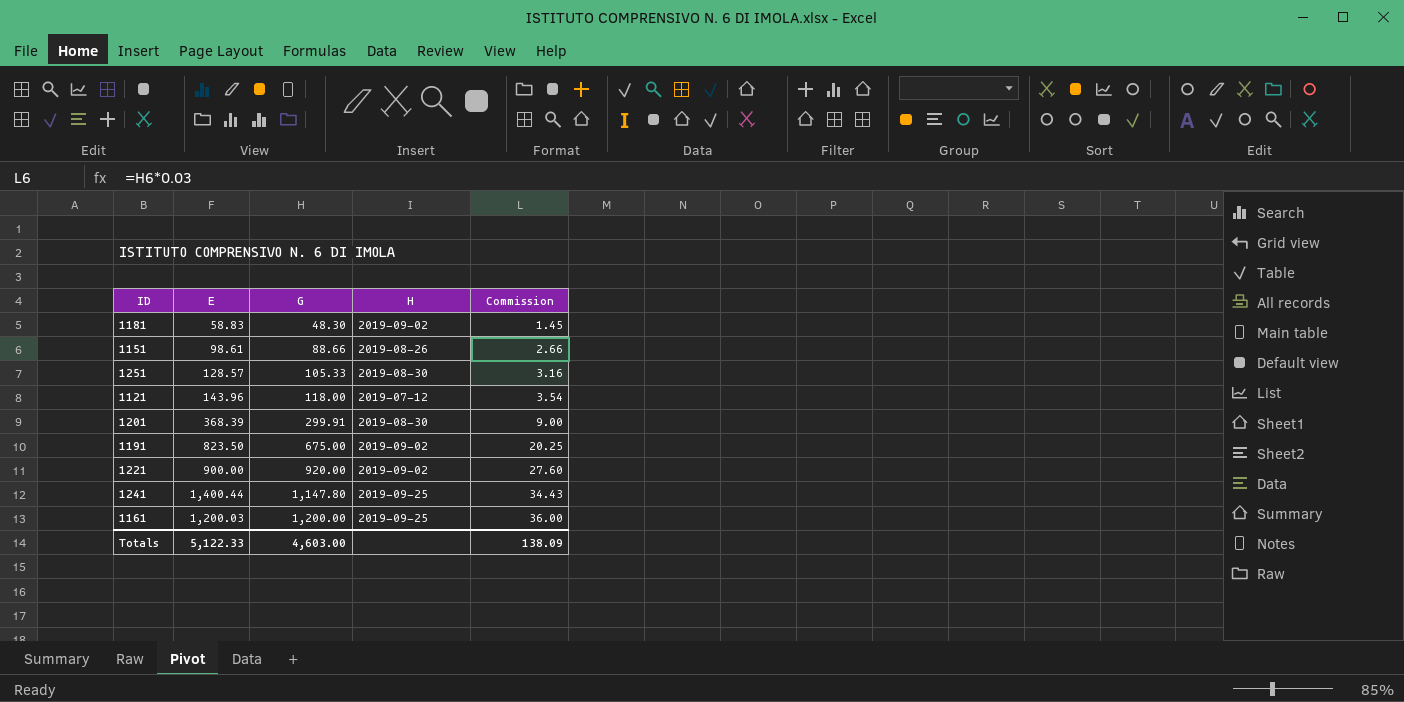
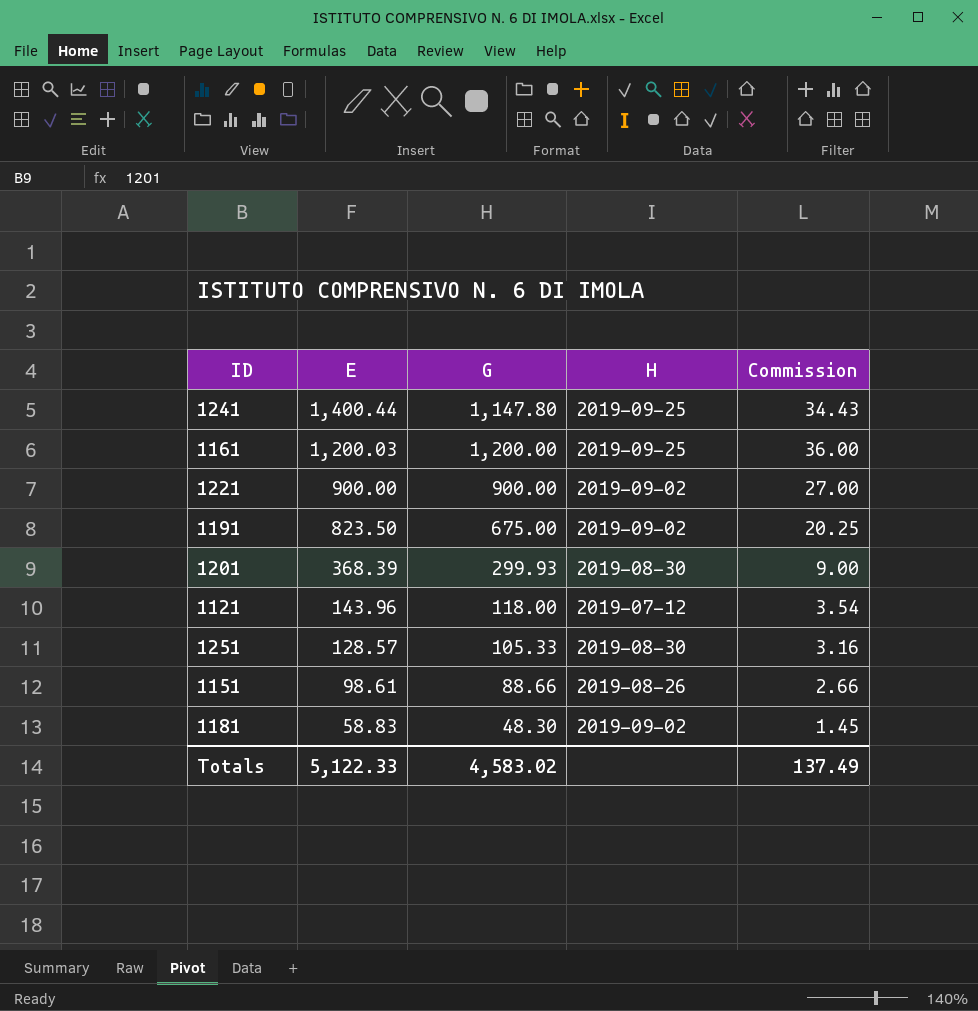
row order: G ascending -> E descending
1221 | G: 920.00 -> 900.00
1221 | Commission: 27.60 -> 27.00
1201 | G: 299.91 -> 299.93
Totals | G: 4,603.00 -> 4,583.02
Totals | Commission: 138.09 -> 137.49

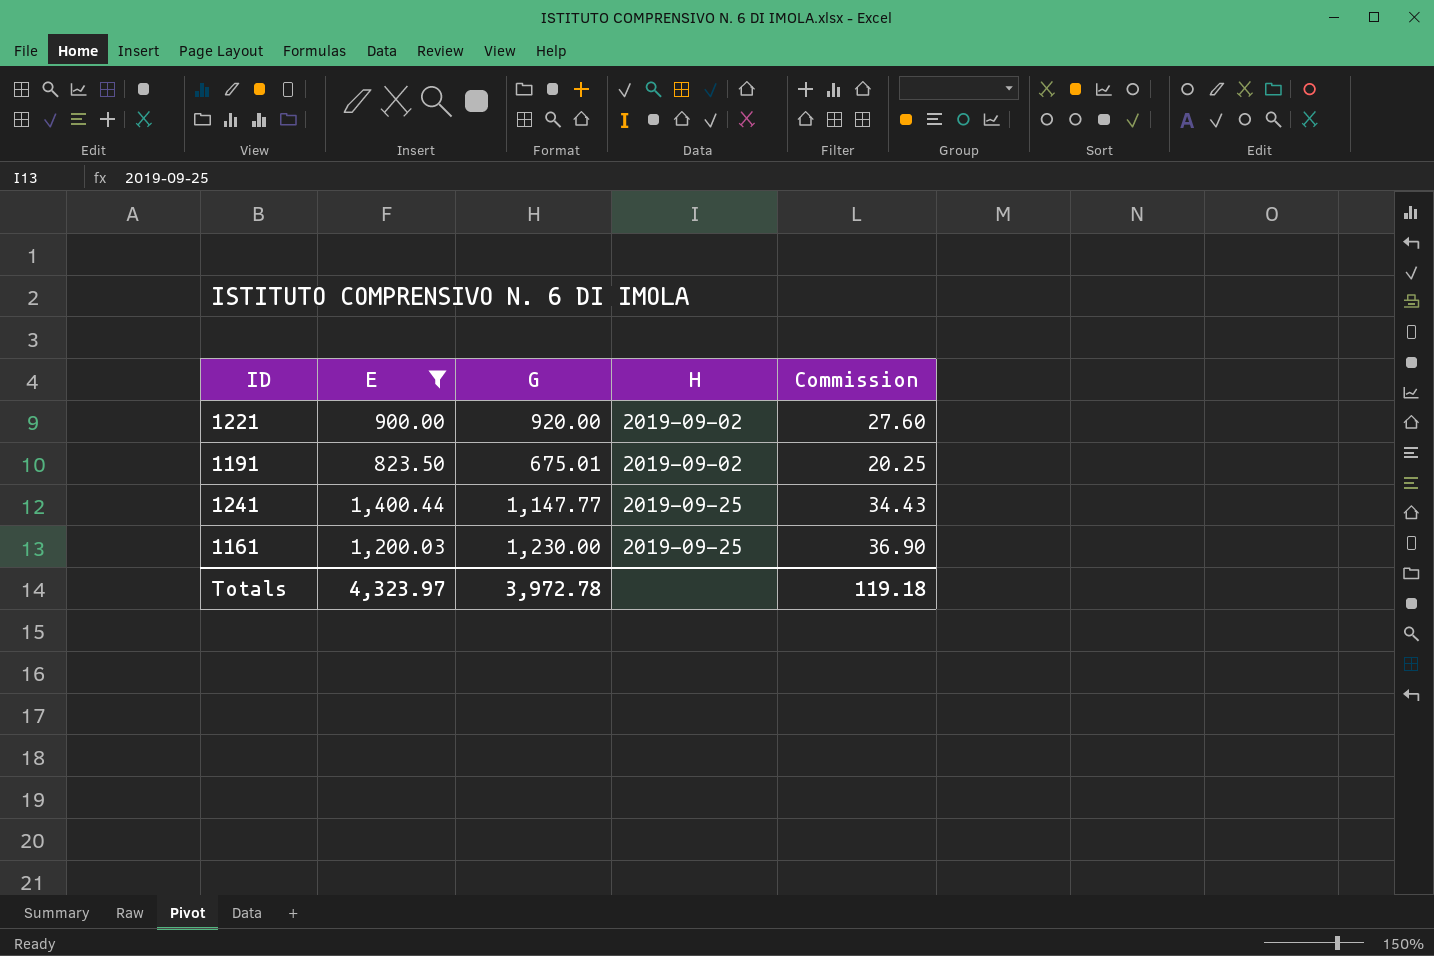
filter: none -> E >= 823.50
row order: E descending -> H ascending
1221 | G: 900.00 -> 920.00
1221 | Commission: 27.00 -> 27.60
1191 | G: 675.00 -> 675.01
1241 | G: 1,147.80 -> 1,147.77
1161 | G: 1,200.00 -> 1,230.00
1161 | Commission: 36.00 -> 36.90
Totals | E: 5,122.33 -> 4,323.97
Totals | G: 4,583.02 -> 3,972.78
Totals | Commission: 137.49 -> 119.18

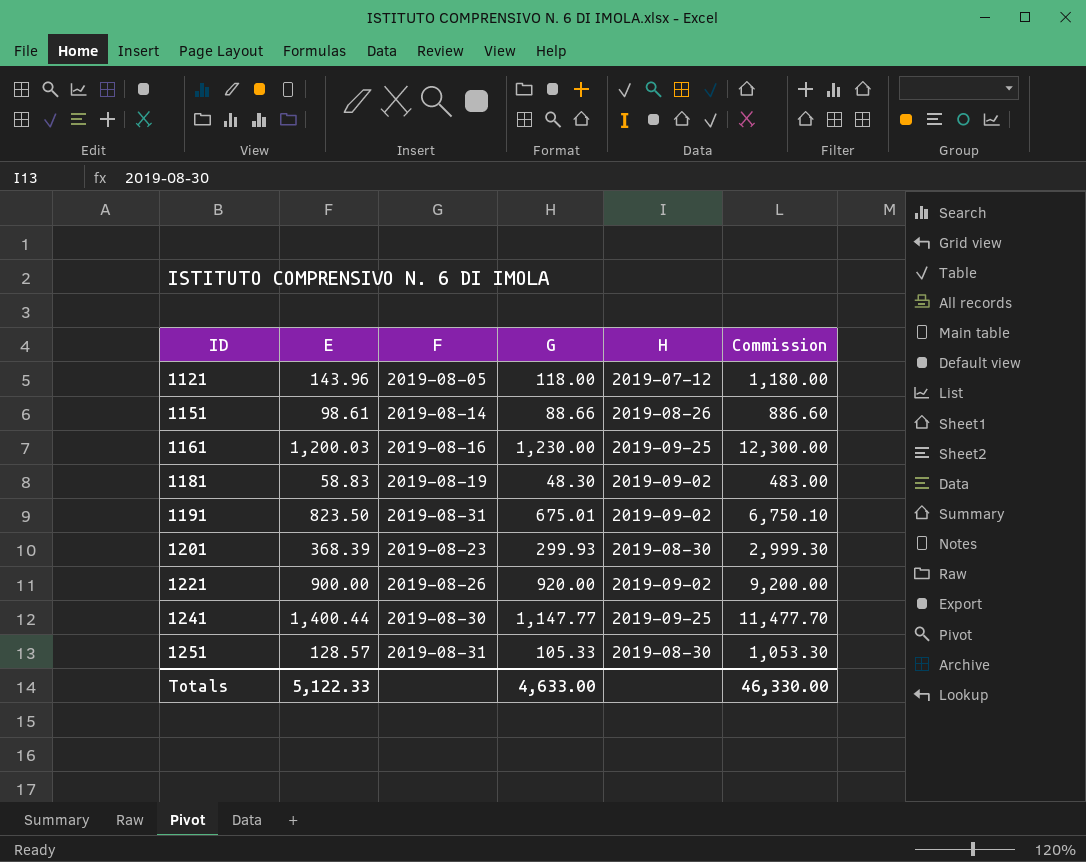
filter: E >= 823.50 -> none
row order: H ascending -> ID ascending
column F | position: none -> 3
column Commission | formula: [G] * 0.03 -> [G] * 10
Totals | E: 4,323.97 -> 5,122.33
Totals | G: 3,972.78 -> 4,633.00
Totals | Commission: 119.18 -> 46,330.00

